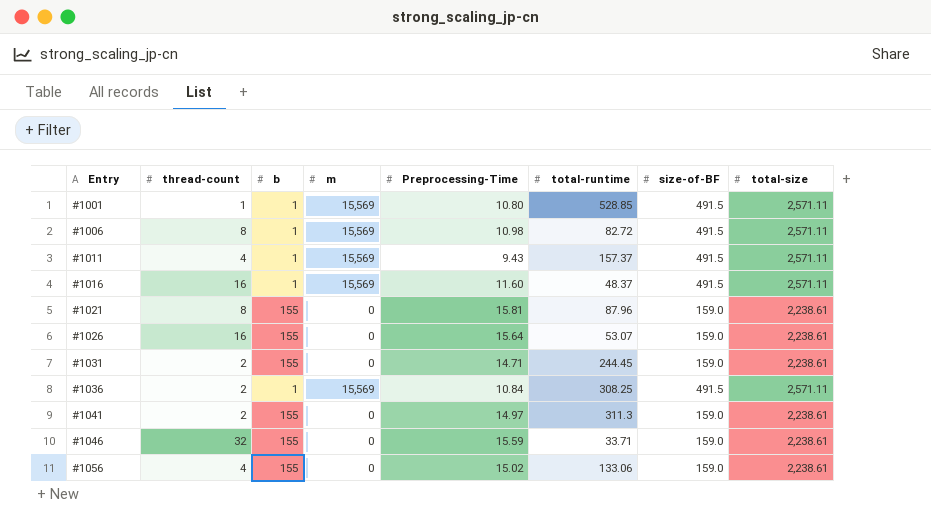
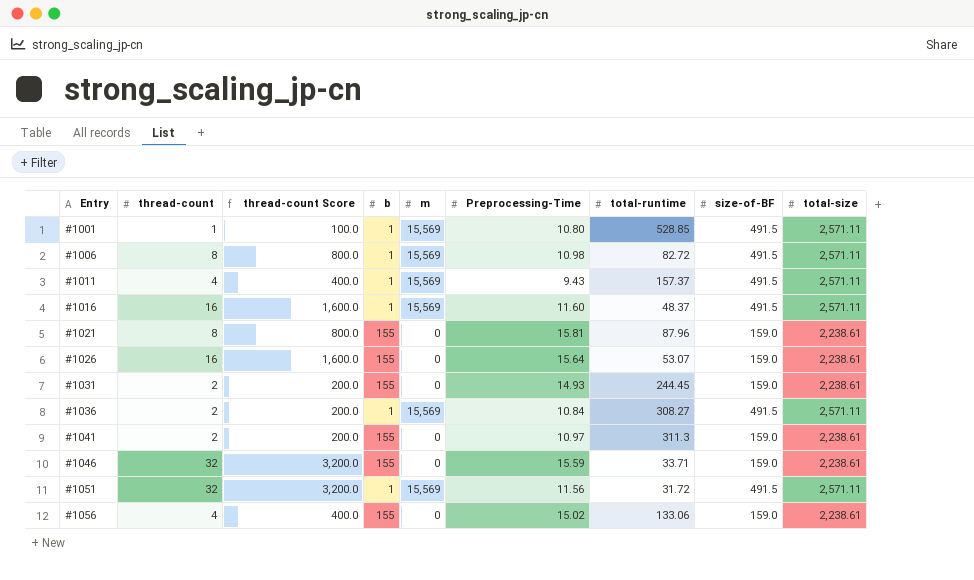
column thread-count Score | formula: none -> [thread-count] * 100
#1031 | Preprocessing-Time: 14.71 -> 14.93
#1036 | total-runtime: 308.25 -> 308.27
#1041 | Preprocessing-Time: 14.97 -> 10.97
row #1051: none -> 32 | 3,200.0 | 1 | 15,569 | 11.56 | 31.72 | 491.5 | 2,571.11

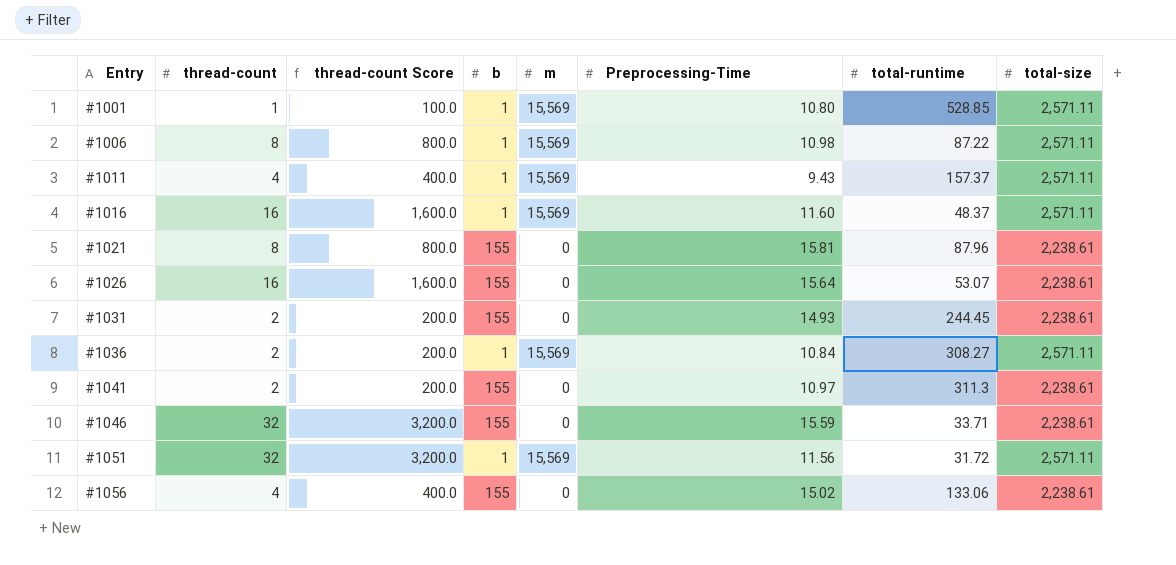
column size-of-BF | position: 8 -> none
#1006 | total-runtime: 82.72 -> 87.22

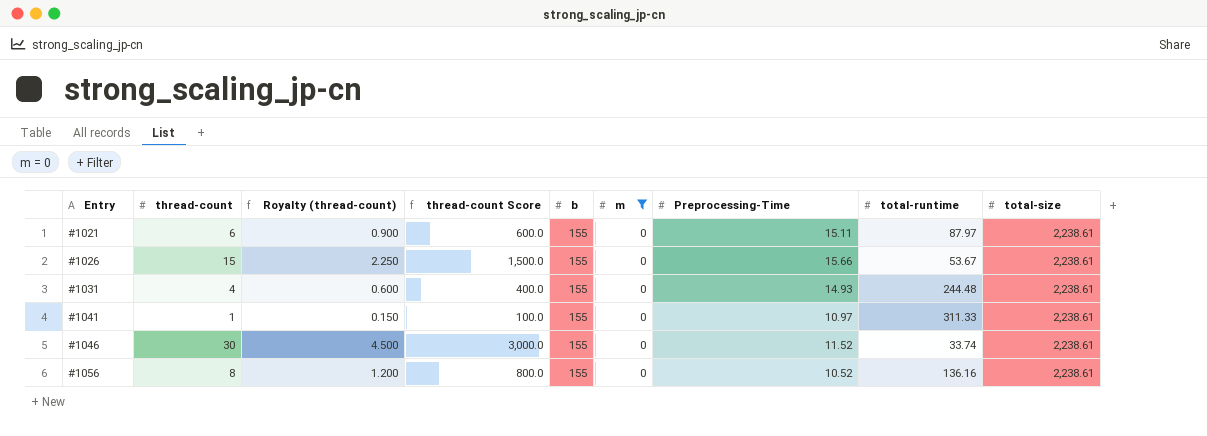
filter: none -> m = 0
column Royalty (thread-count) | formula: none -> [thread-count] * 0.15
#1021 | thread-count: 8 -> 6
#1021 | thread-count Score: 800.0 -> 600.0
#1021 | Preprocessing-Time: 15.81 -> 15.11
#1021 | total-runtime: 87.96 -> 87.97
#1026 | thread-count: 16 -> 15
#1026 | thread-count Score: 1,600.0 -> 1,500.0
#1026 | Preprocessing-Time: 15.64 -> 15.66
#1026 | total-runtime: 53.07 -> 53.67
#1031 | thread-count: 2 -> 4
#1031 | thread-count Score: 200.0 -> 400.0
#1031 | total-runtime: 244.45 -> 244.48
#1041 | thread-count: 2 -> 1
#1041 | thread-count Score: 200.0 -> 100.0
#1041 | total-runtime: 311.3 -> 311.33
#1046 | thread-count: 32 -> 30
#1046 | thread-count Score: 3,200.0 -> 3,000.0
#1046 | Preprocessing-Time: 15.59 -> 11.52
#1046 | total-runtime: 33.71 -> 33.74
#1056 | thread-count: 4 -> 8
#1056 | thread-count Score: 400.0 -> 800.0
#1056 | Preprocessing-Time: 15.02 -> 10.52
#1056 | total-runtime: 133.06 -> 136.16

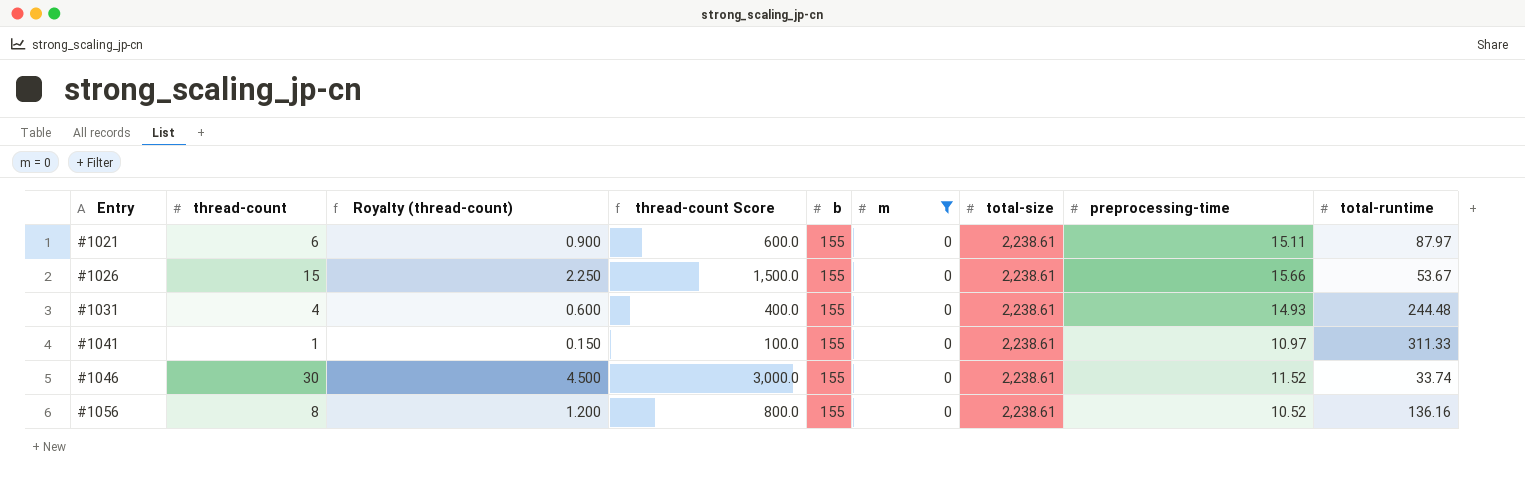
column total-size | position: 9 -> 7
column name: Preprocessing-Time -> preprocessing-time

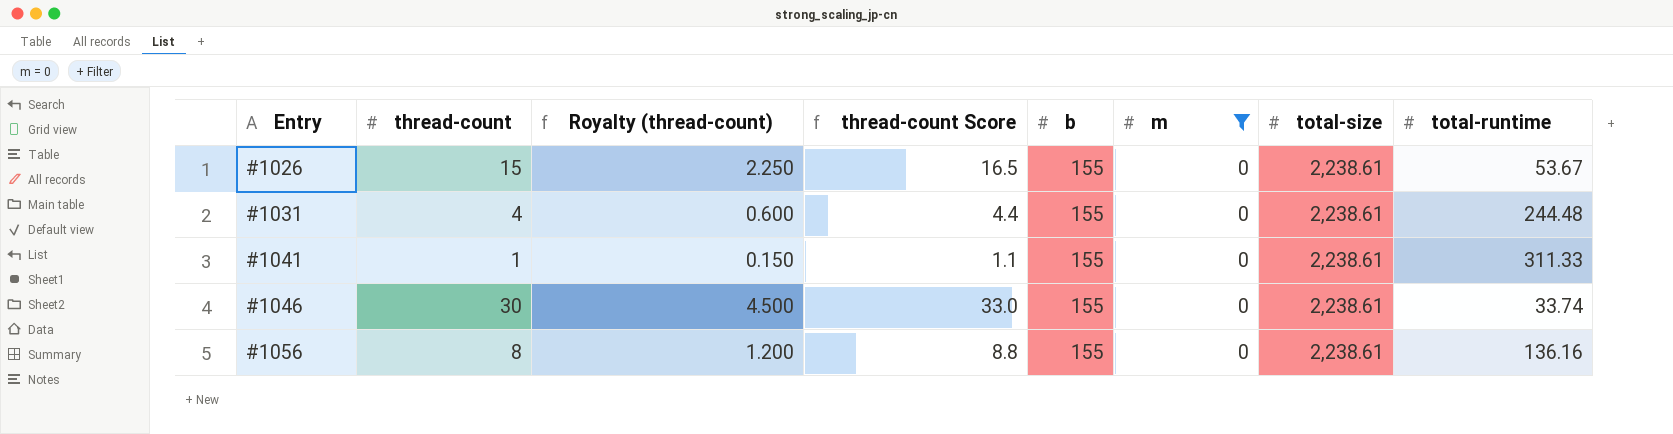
column preprocessing-time | position: 8 -> none
column thread-count Score | formula: [thread-count] * 100 -> [thread-count] * 1.1
row #1021: 6 | 0.900 | 600.0 | 155 | 0 | 2,238.61 | 15.11 | 87.97 -> none

